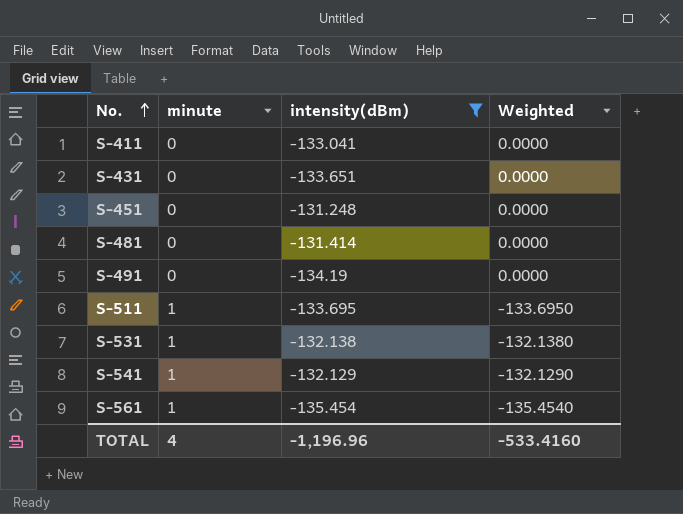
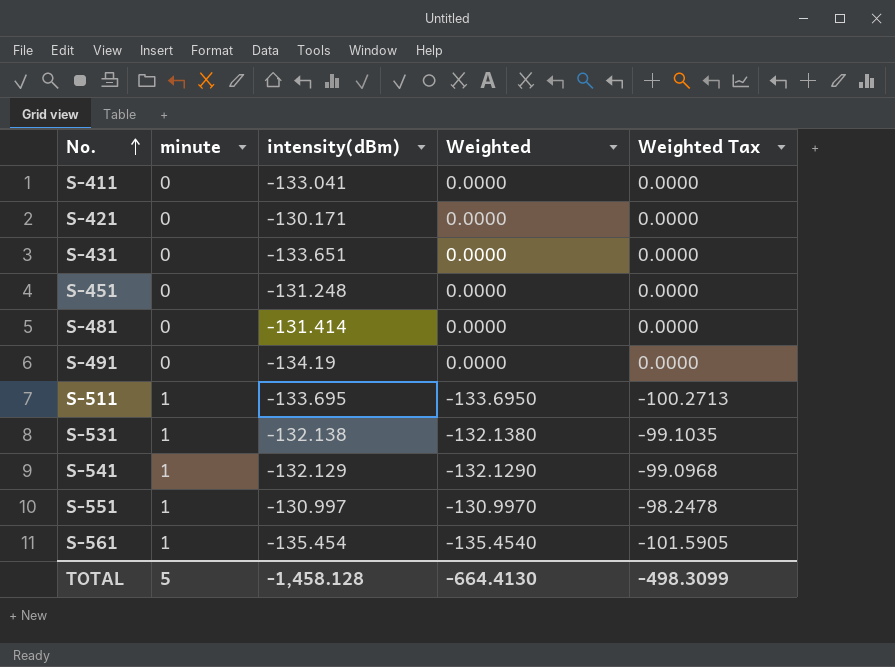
filter: intensity(dBm) <= -131.248 -> none
column Weighted Tax | formula: none -> [Weighted] * 0.75
TOTAL | minute: 4 -> 5
TOTAL | intensity(dBm): -1,196.96 -> -1,458.128
TOTAL | Weighted: -533.4160 -> -664.4130

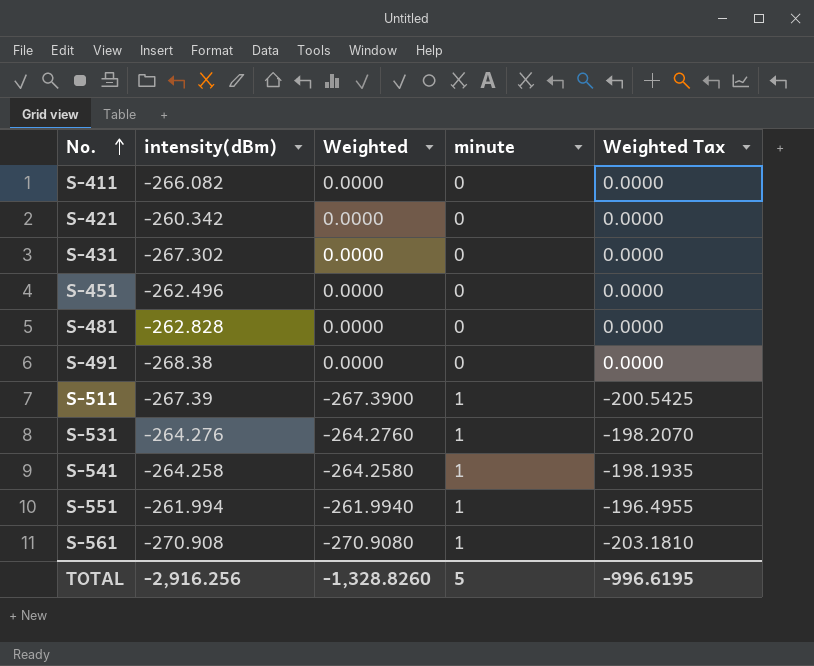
column minute | position: 2 -> 4
S-411 | intensity(dBm): -133.041 -> -266.082
S-421 | intensity(dBm): -130.171 -> -260.342
S-431 | intensity(dBm): -133.651 -> -267.302
S-451 | intensity(dBm): -131.248 -> -262.496
S-481 | intensity(dBm): -131.414 -> -262.828
S-491 | intensity(dBm): -134.19 -> -268.38
S-511 | intensity(dBm): -133.695 -> -267.39
S-511 | Weighted: -133.6950 -> -267.3900
S-511 | Weighted Tax: -100.2713 -> -200.5425
S-531 | intensity(dBm): -132.138 -> -264.276
S-531 | Weighted: -132.1380 -> -264.2760
S-531 | Weighted Tax: -99.1035 -> -198.2070
S-541 | intensity(dBm): -132.129 -> -264.258
S-541 | Weighted: -132.1290 -> -264.2580
S-541 | Weighted Tax: -99.0968 -> -198.1935
S-551 | intensity(dBm): -130.997 -> -261.994
S-551 | Weighted: -130.9970 -> -261.9940
S-551 | Weighted Tax: -98.2478 -> -196.4955
S-561 | intensity(dBm): -135.454 -> -270.908
S-561 | Weighted: -135.4540 -> -270.9080
S-561 | Weighted Tax: -101.5905 -> -203.1810
TOTAL | intensity(dBm): -1,458.128 -> -2,916.256
TOTAL | Weighted: -664.4130 -> -1,328.8260
TOTAL | Weighted Tax: -498.3099 -> -996.6195

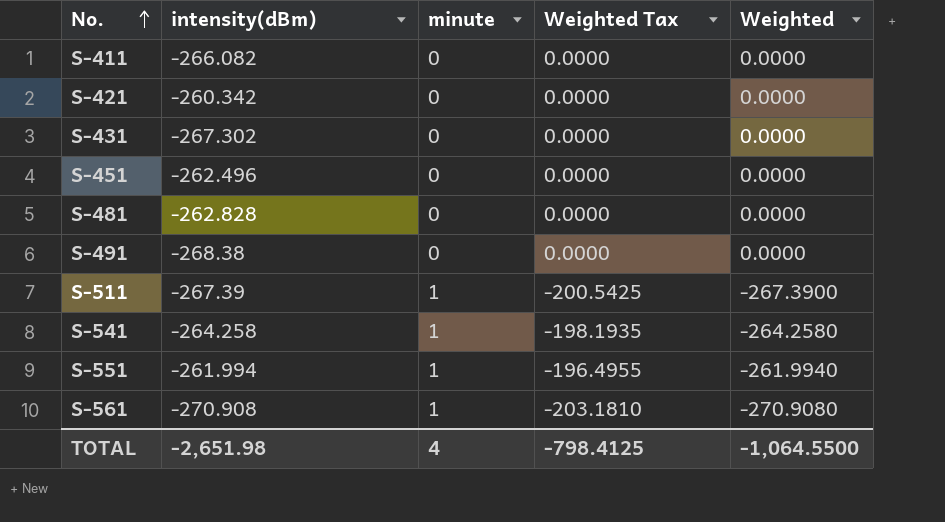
column Weighted | position: 3 -> 5
row S-531: -264.276 | -264.2760 | 1 | -198.2070 -> none
TOTAL | intensity(dBm): -2,916.256 -> -2,651.98
TOTAL | minute: 5 -> 4
TOTAL | Weighted Tax: -996.6195 -> -798.4125
TOTAL | Weighted: -1,328.8260 -> -1,064.5500

